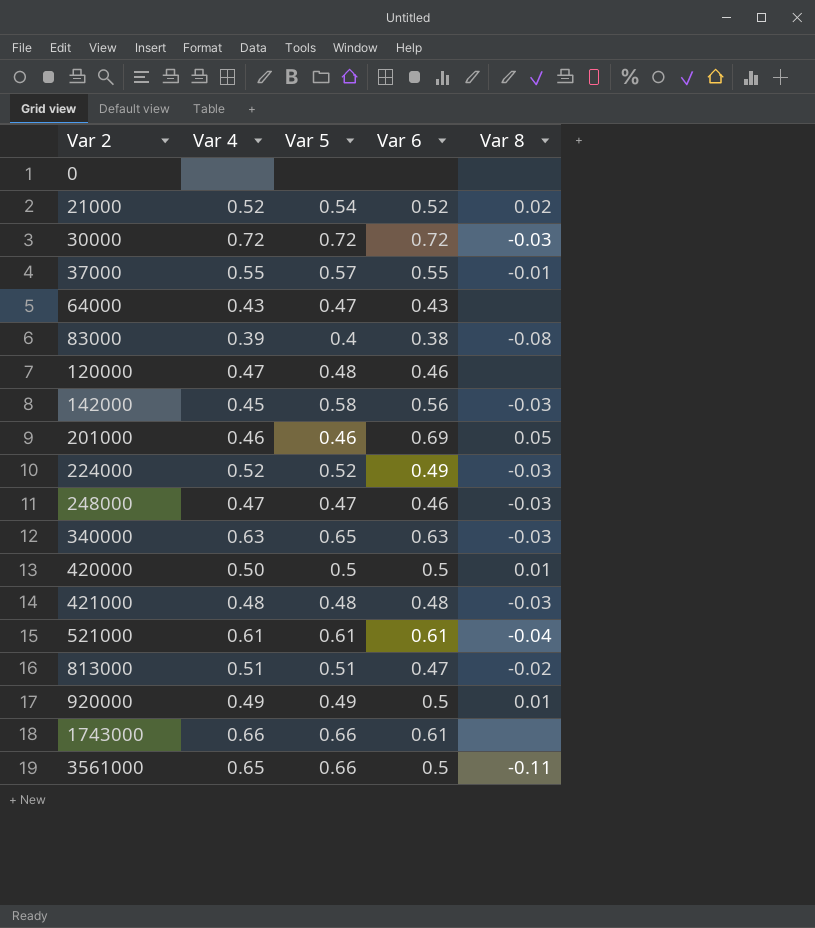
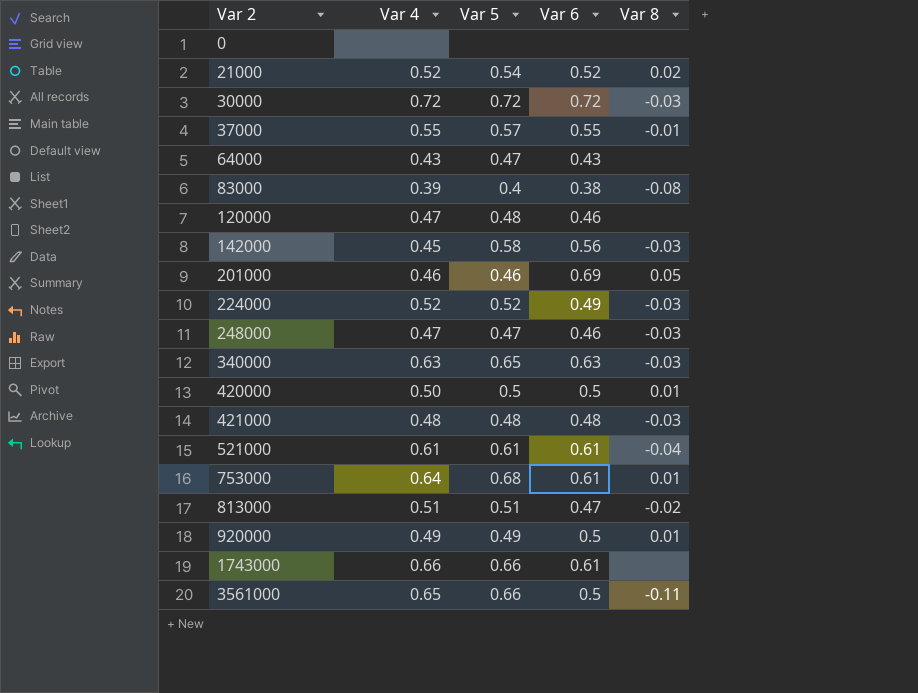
row 753000: none -> 0.64 | 0.68 | 0.61 | 0.01

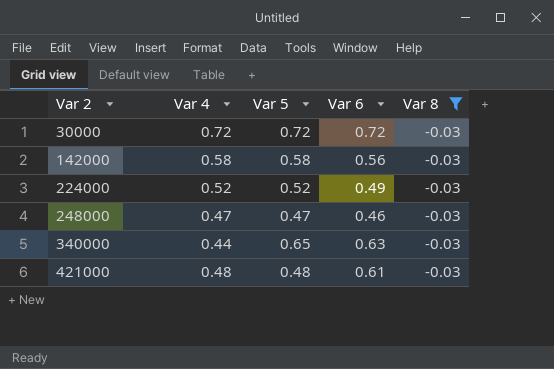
filter: none -> Var 8 = -0.03
142000 | Var 4: 0.45 -> 0.58
340000 | Var 4: 0.63 -> 0.44
421000 | Var 6: 0.48 -> 0.61

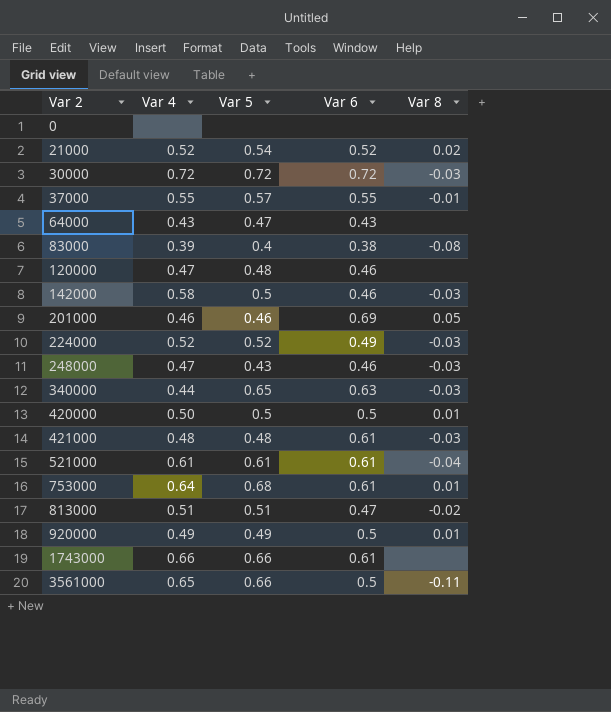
filter: Var 8 = -0.03 -> none
142000 | Var 5: 0.58 -> 0.5
142000 | Var 6: 0.56 -> 0.46
248000 | Var 5: 0.47 -> 0.43

